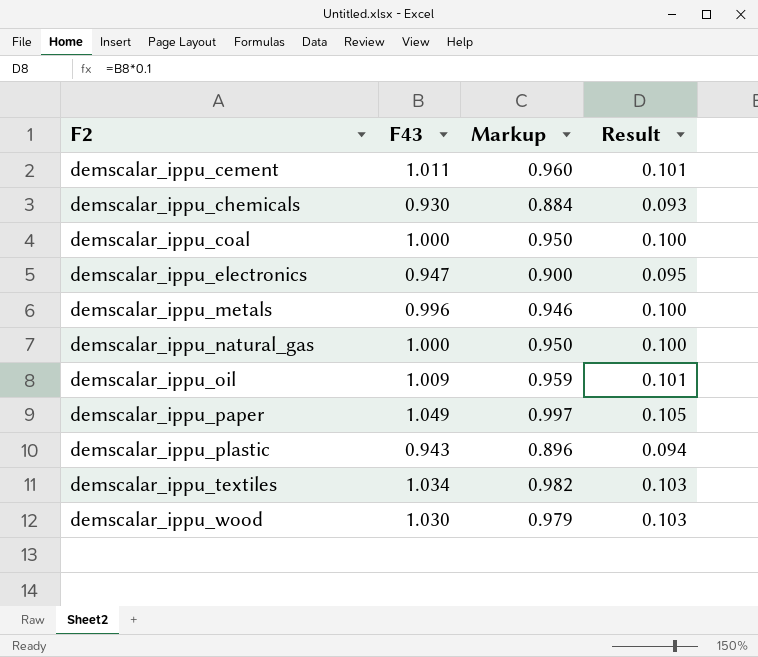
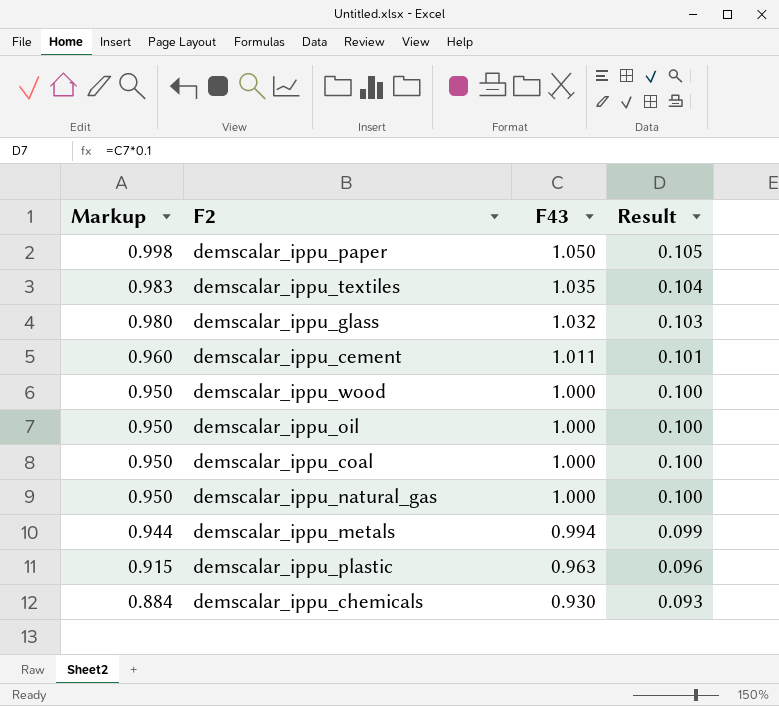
row order: F2 ascending -> Markup descending
column Markup | position: 3 -> 1
row demscalar_ippu_electronics: 0.947 | 0.900 | 0.095 -> none
demscalar_ippu_paper | Markup: 0.997 -> 0.998
demscalar_ippu_paper | F43: 1.049 -> 1.050
demscalar_ippu_textiles | Markup: 0.982 -> 0.983
demscalar_ippu_textiles | F43: 1.034 -> 1.035
demscalar_ippu_textiles | Result: 0.103 -> 0.104
row demscalar_ippu_glass: none -> 0.980 | 1.032 | 0.103
demscalar_ippu_wood | Markup: 0.979 -> 0.950
demscalar_ippu_wood | F43: 1.030 -> 1.000
demscalar_ippu_wood | Result: 0.103 -> 0.100
demscalar_ippu_oil | Markup: 0.959 -> 0.950
demscalar_ippu_oil | F43: 1.009 -> 1.000
demscalar_ippu_oil | Result: 0.101 -> 0.100
demscalar_ippu_metals | Markup: 0.946 -> 0.944
demscalar_ippu_metals | F43: 0.996 -> 0.994
demscalar_ippu_metals | Result: 0.100 -> 0.099
demscalar_ippu_plastic | Markup: 0.896 -> 0.915
demscalar_ippu_plastic | F43: 0.943 -> 0.963
demscalar_ippu_plastic | Result: 0.094 -> 0.096

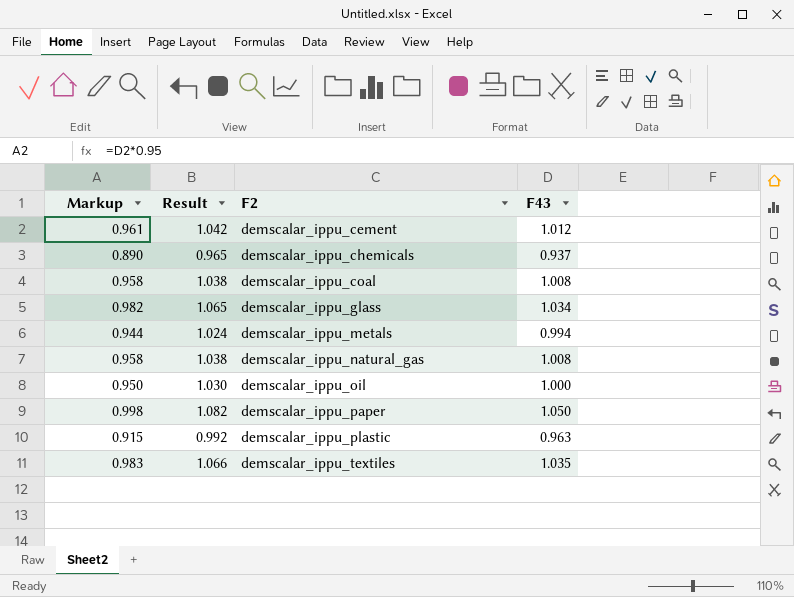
row order: Markup descending -> F2 ascending
column Result | formula: [F43] * 0.1 -> [F43] * 1.03
column Result | position: 4 -> 2
row demscalar_ippu_wood: 0.950 | 1.000 | 0.100 -> none
demscalar_ippu_cement | Markup: 0.960 -> 0.961
demscalar_ippu_cement | F43: 1.011 -> 1.012
demscalar_ippu_chemicals | Markup: 0.884 -> 0.890
demscalar_ippu_chemicals | F43: 0.930 -> 0.937
demscalar_ippu_coal | Markup: 0.950 -> 0.958
demscalar_ippu_coal | F43: 1.000 -> 1.008
demscalar_ippu_glass | Markup: 0.980 -> 0.982
demscalar_ippu_glass | F43: 1.032 -> 1.034
demscalar_ippu_natural_gas | Markup: 0.950 -> 0.958
demscalar_ippu_natural_gas | F43: 1.000 -> 1.008

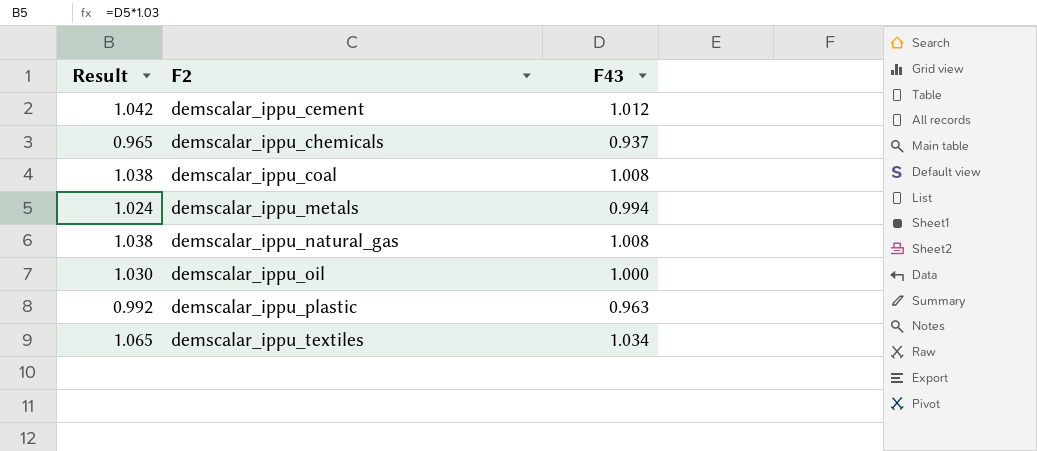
column Markup | formula: [F43] * 0.95 -> none
row demscalar_ippu_glass: 0.982 | 1.065 | 1.034 -> none
row demscalar_ippu_paper: 0.998 | 1.082 | 1.050 -> none
demscalar_ippu_textiles | Result: 1.066 -> 1.065
demscalar_ippu_textiles | F43: 1.035 -> 1.034

